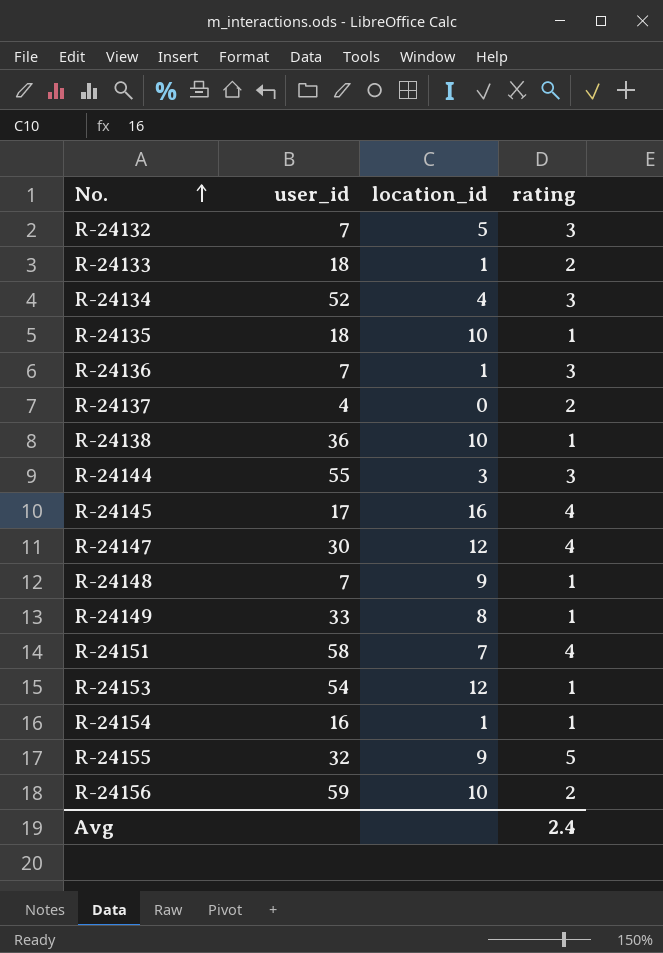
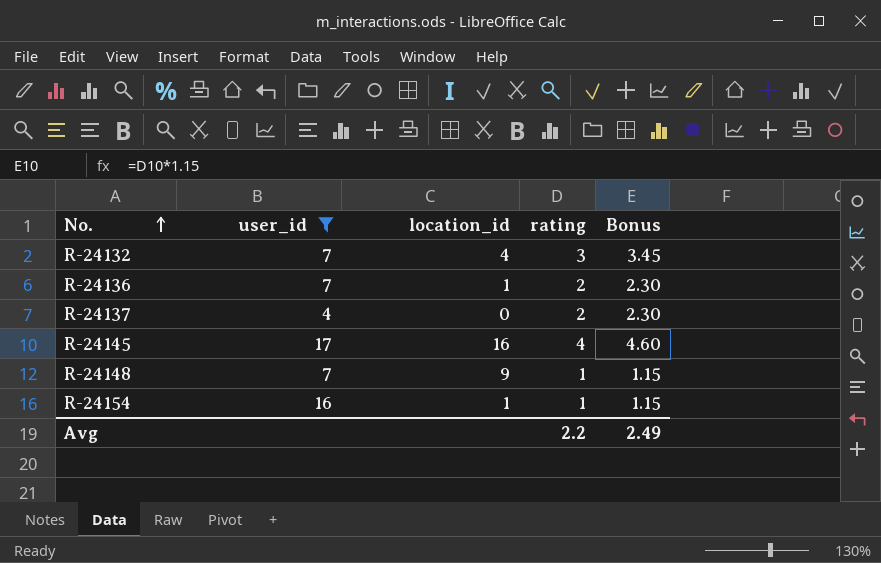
filter: none -> user_id <= 17
column Bonus | formula: none -> [rating] * 1.15
R-24132 | location_id: 5 -> 4
R-24136 | rating: 3 -> 2
Avg | rating: 2.4 -> 2.2

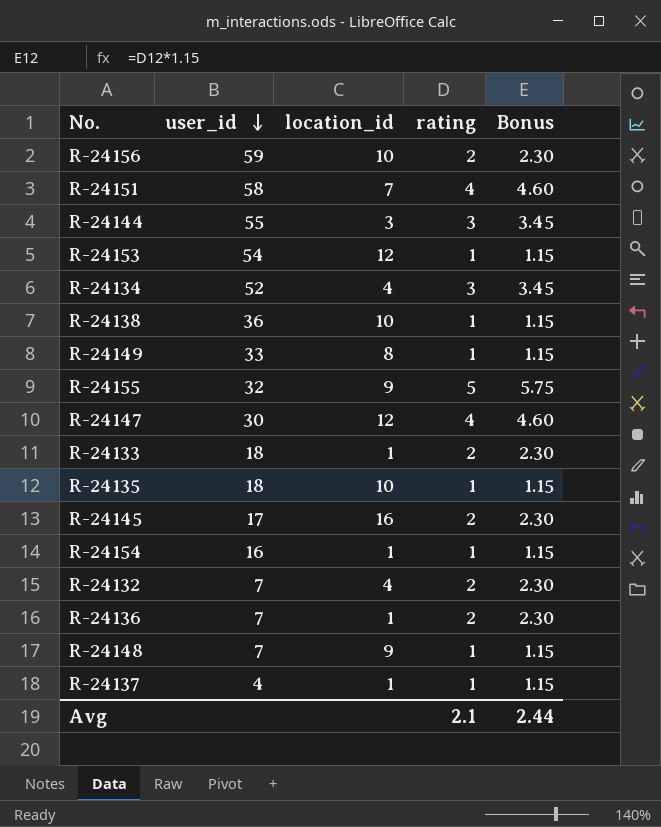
filter: user_id <= 17 -> none
row order: No. ascending -> user_id descending
R-24145 | rating: 4 -> 2
R-24145 | Bonus: 4.60 -> 2.30
R-24132 | rating: 3 -> 2
R-24132 | Bonus: 3.45 -> 2.30
R-24137 | location_id: 0 -> 1
R-24137 | rating: 2 -> 1
R-24137 | Bonus: 2.30 -> 1.15
Avg | rating: 2.2 -> 2.1
Avg | Bonus: 2.49 -> 2.44

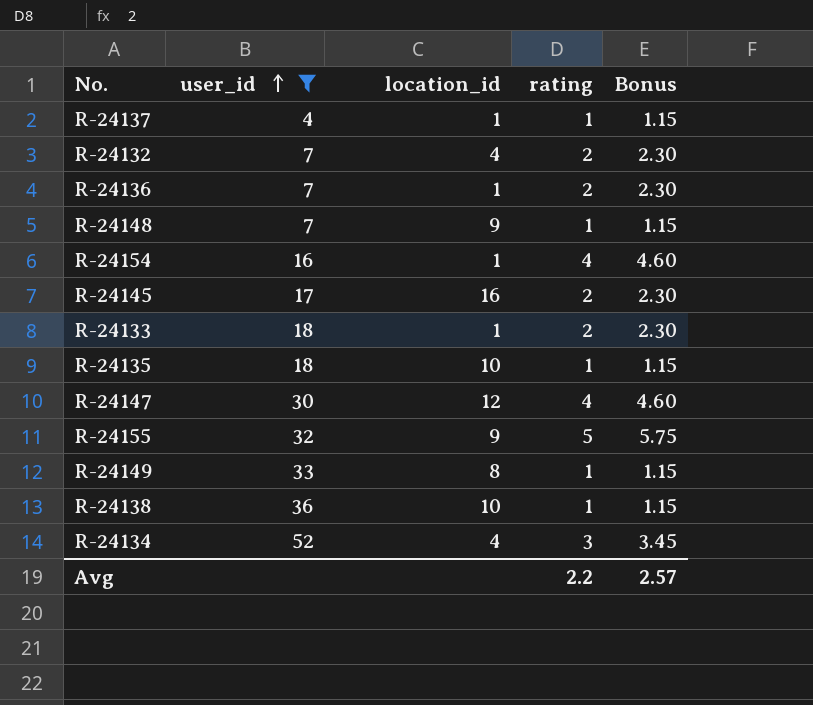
filter: none -> user_id <= 52
row order: user_id descending -> user_id ascending
R-24154 | rating: 1 -> 4
R-24154 | Bonus: 1.15 -> 4.60
Avg | rating: 2.1 -> 2.2
Avg | Bonus: 2.44 -> 2.57

